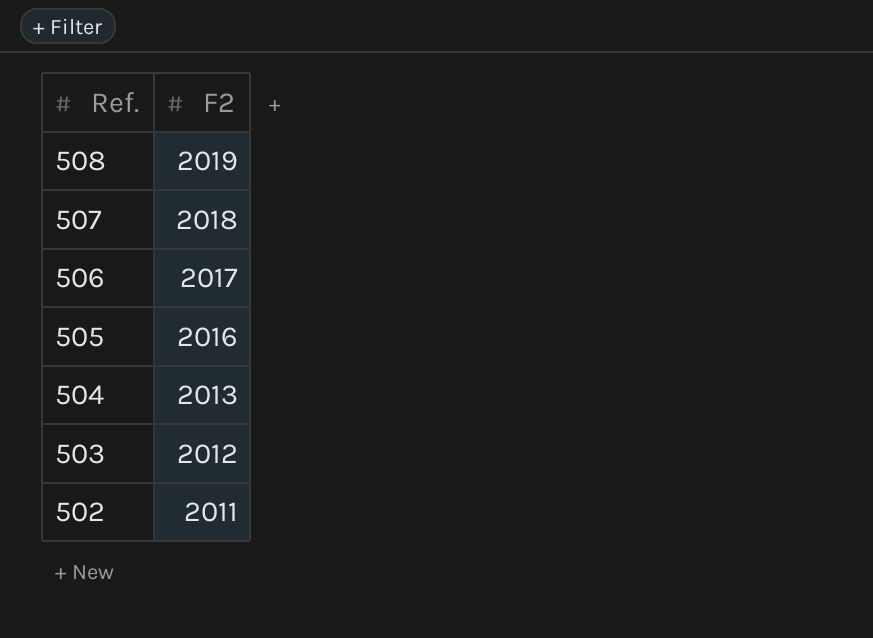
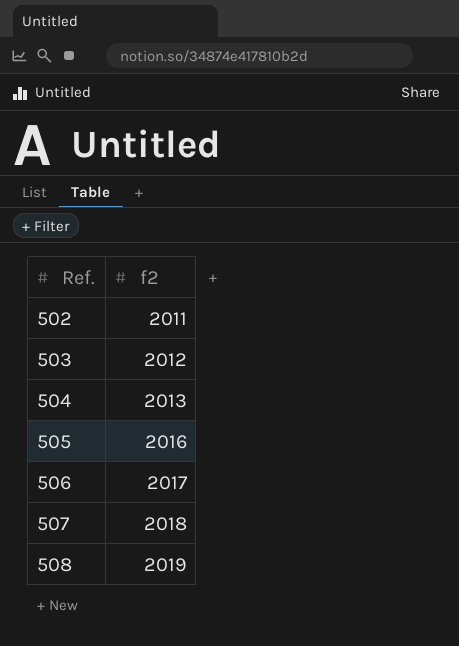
row order: Ref. descending -> Ref. ascending
column name: F2 -> f2

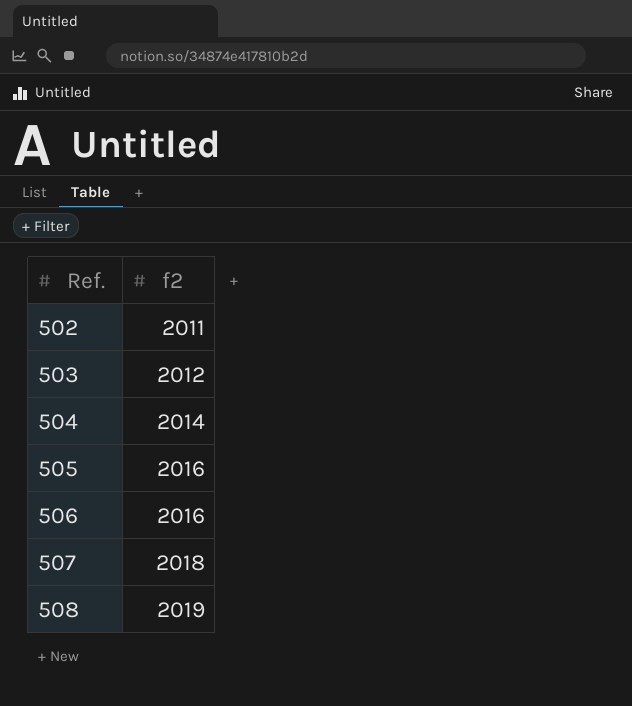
504 | f2: 2013 -> 2014
506 | f2: 2017 -> 2016

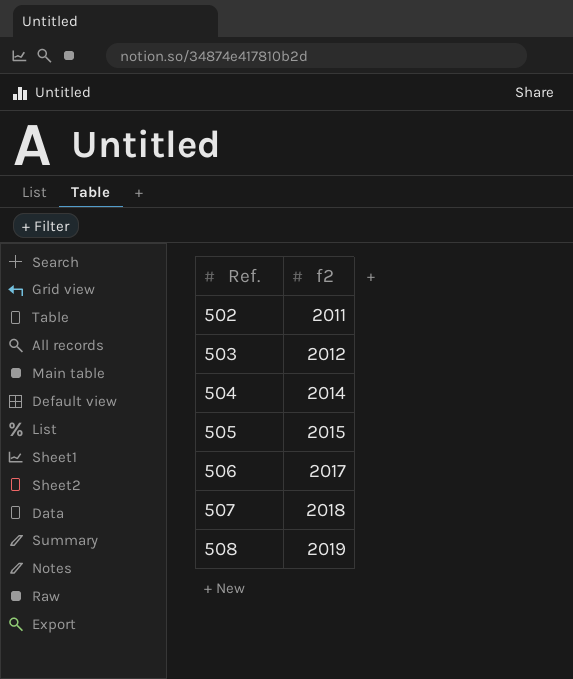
505 | f2: 2016 -> 2015
506 | f2: 2016 -> 2017

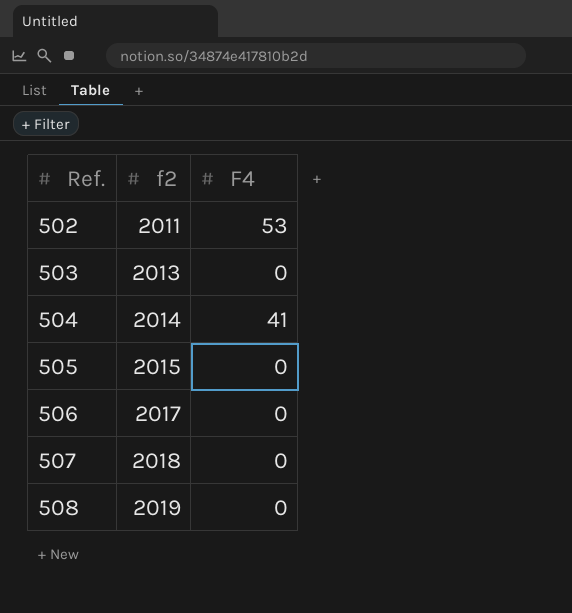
column F4 | position: none -> 3
503 | f2: 2012 -> 2013

